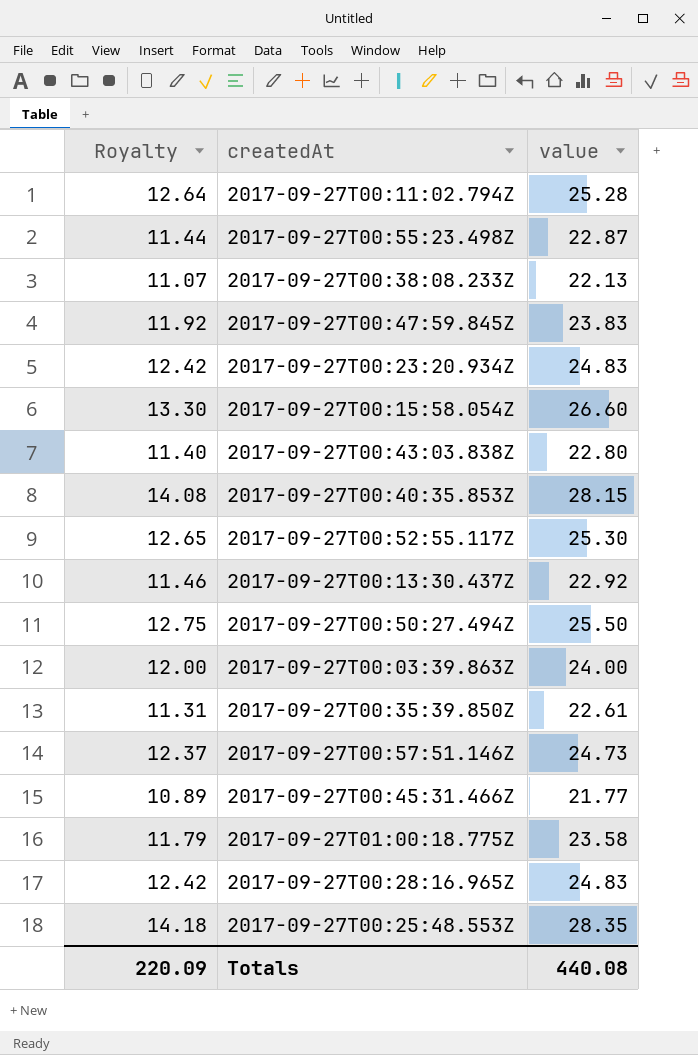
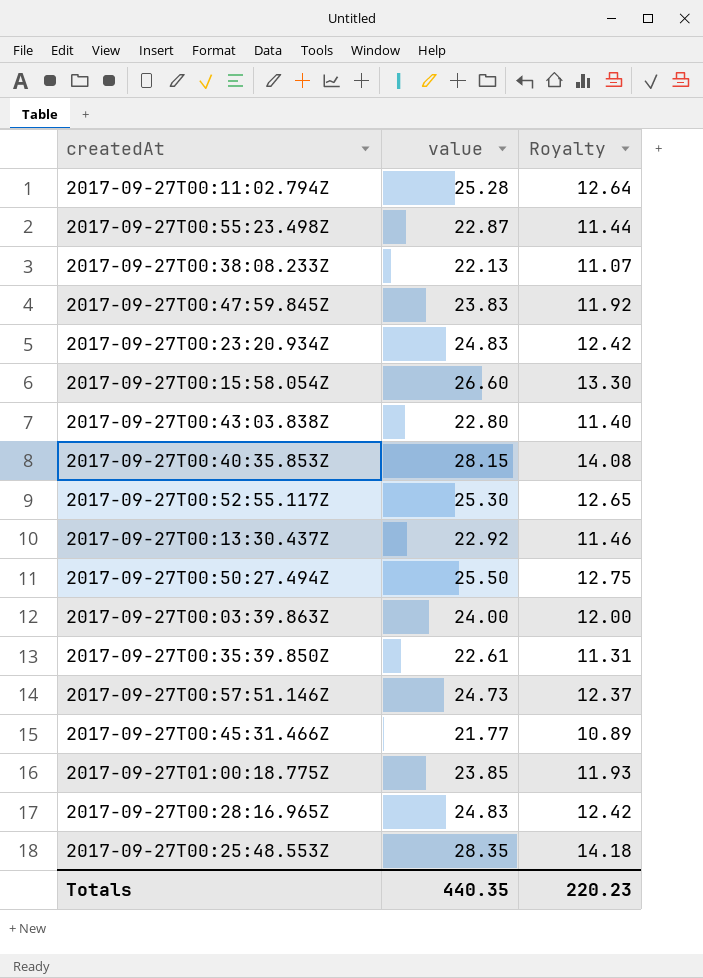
column Royalty | position: 1 -> 3
2017-09-27T01:00:18.775Z | value: 23.58 -> 23.85
2017-09-27T01:00:18.775Z | Royalty: 11.79 -> 11.93
Totals | value: 440.08 -> 440.35
Totals | Royalty: 220.09 -> 220.23

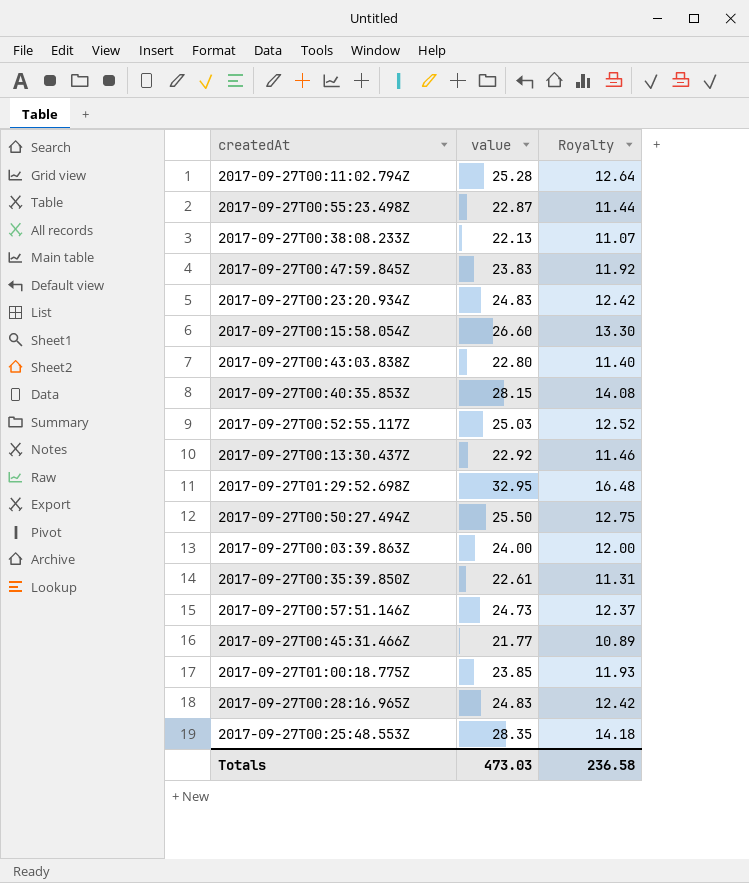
2017-09-27T00:52:55.117Z | value: 25.30 -> 25.03
2017-09-27T00:52:55.117Z | Royalty: 12.65 -> 12.52
row 2017-09-27T01:29:52.698Z: none -> 32.95 | 16.48
Totals | value: 440.35 -> 473.03
Totals | Royalty: 220.23 -> 236.58

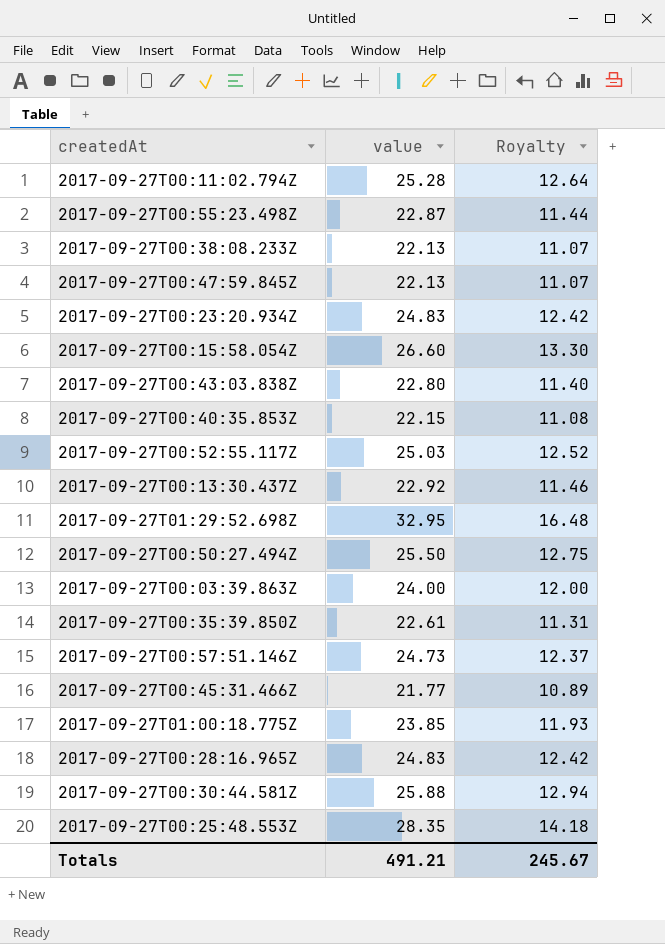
2017-09-27T00:47:59.845Z | value: 23.83 -> 22.13
2017-09-27T00:47:59.845Z | Royalty: 11.92 -> 11.07
2017-09-27T00:40:35.853Z | value: 28.15 -> 22.15
2017-09-27T00:40:35.853Z | Royalty: 14.08 -> 11.08
row 2017-09-27T00:30:44.581Z: none -> 25.88 | 12.94
Totals | value: 473.03 -> 491.21
Totals | Royalty: 236.58 -> 245.67

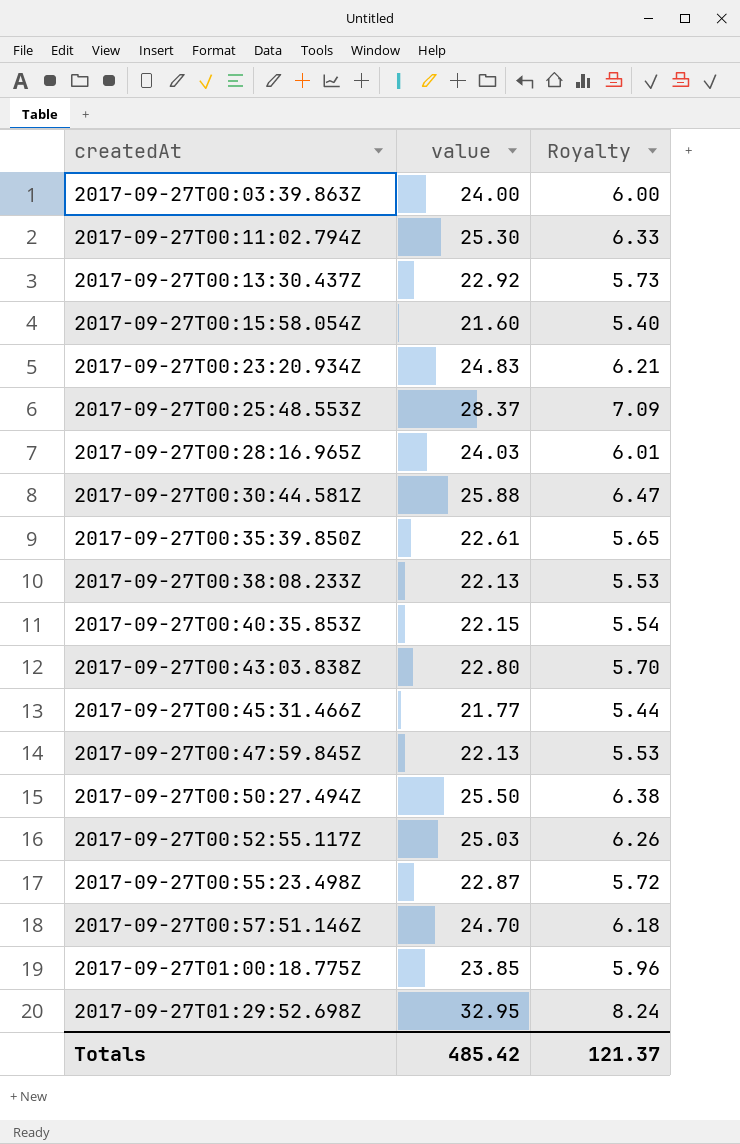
row order: none -> createdAt ascending
column Royalty | formula: [value] * 0.5 -> [value] * 0.25
2017-09-27T00:11:02.794Z | value: 25.28 -> 25.30
2017-09-27T00:15:58.054Z | value: 26.60 -> 21.60
2017-09-27T00:25:48.553Z | value: 28.35 -> 28.37
2017-09-27T00:28:16.965Z | value: 24.83 -> 24.03
2017-09-27T00:57:51.146Z | value: 24.73 -> 24.70
Totals | value: 491.21 -> 485.42
Totals | Royalty: 245.67 -> 121.37

